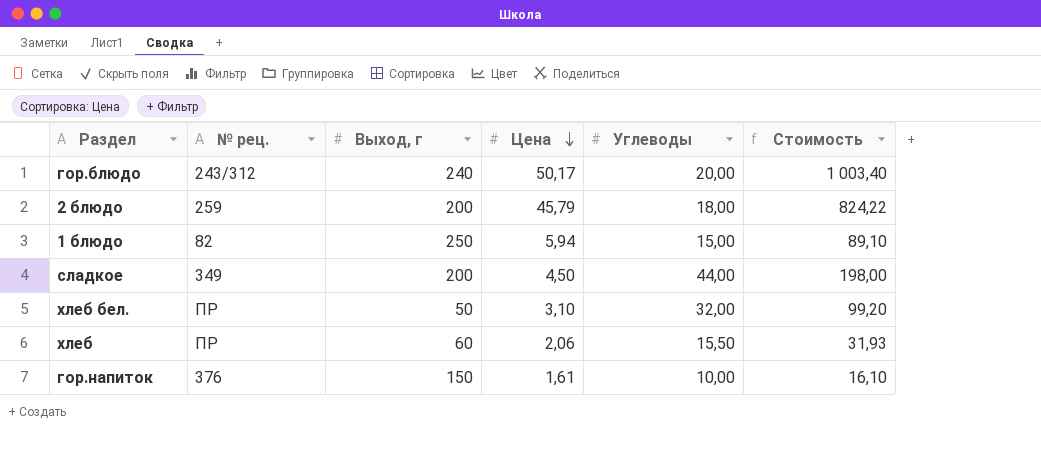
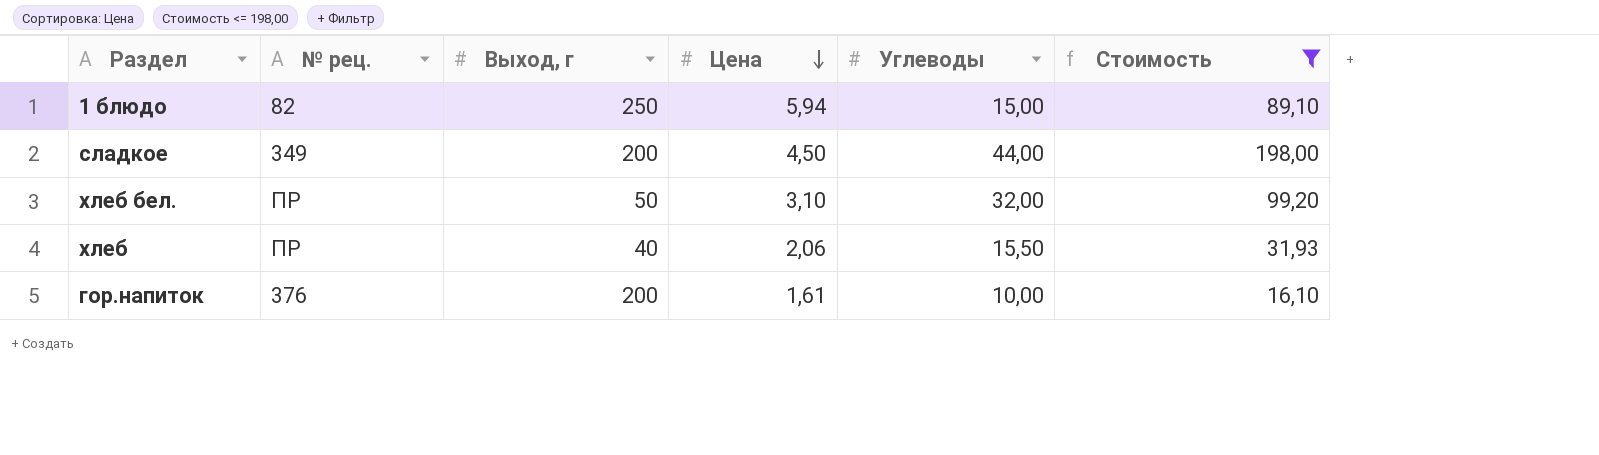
filter: none -> Стоимость <= 198,00
хлеб | Выход, г: 60 -> 40
гор.напиток | Выход, г: 150 -> 200

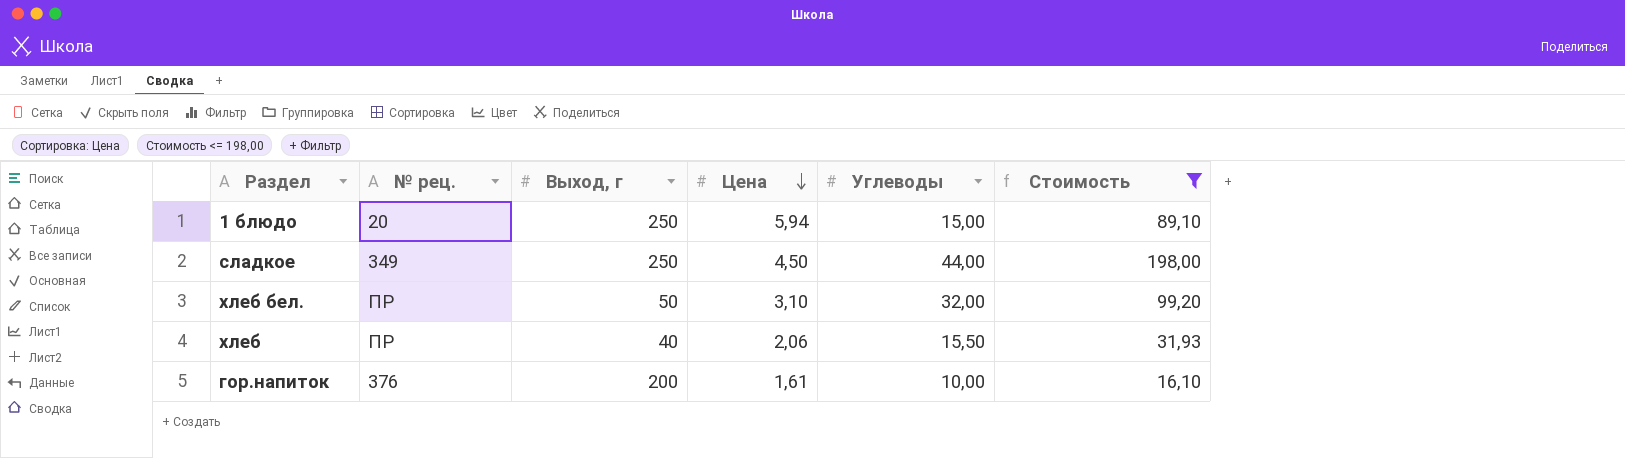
1 блюдо | № рец.: 82 -> 20
сладкое | Выход, г: 200 -> 250

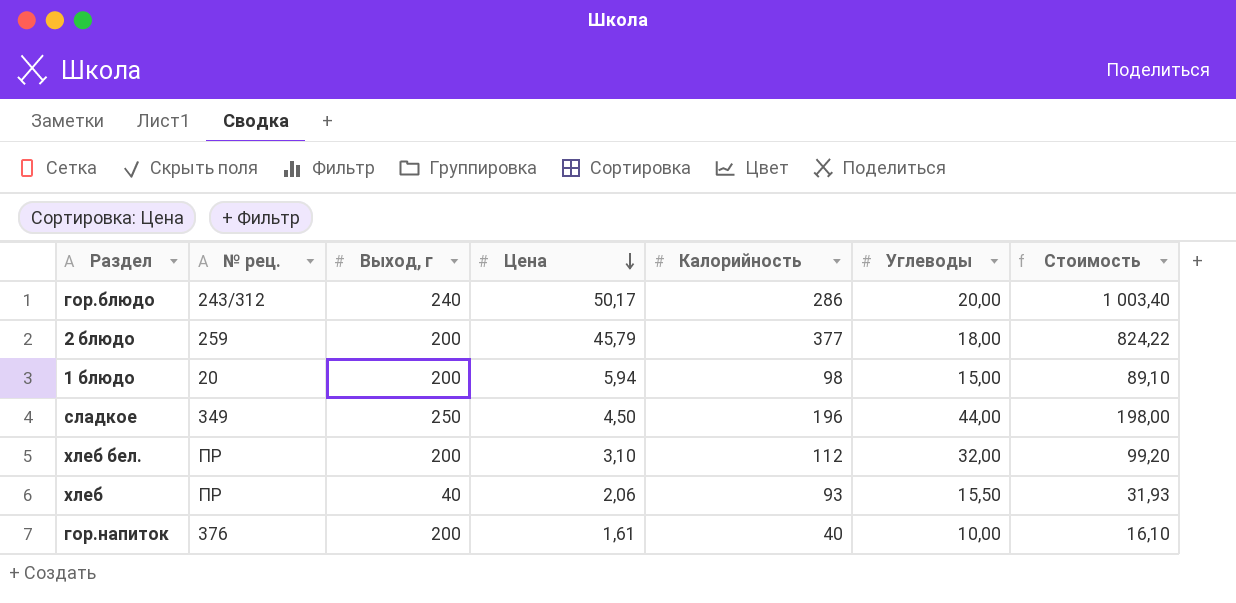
filter: Стоимость <= 198,00 -> none
column Калорийность | position: none -> 5
1 блюдо | Выход, г: 250 -> 200
хлеб бел. | Выход, г: 50 -> 200

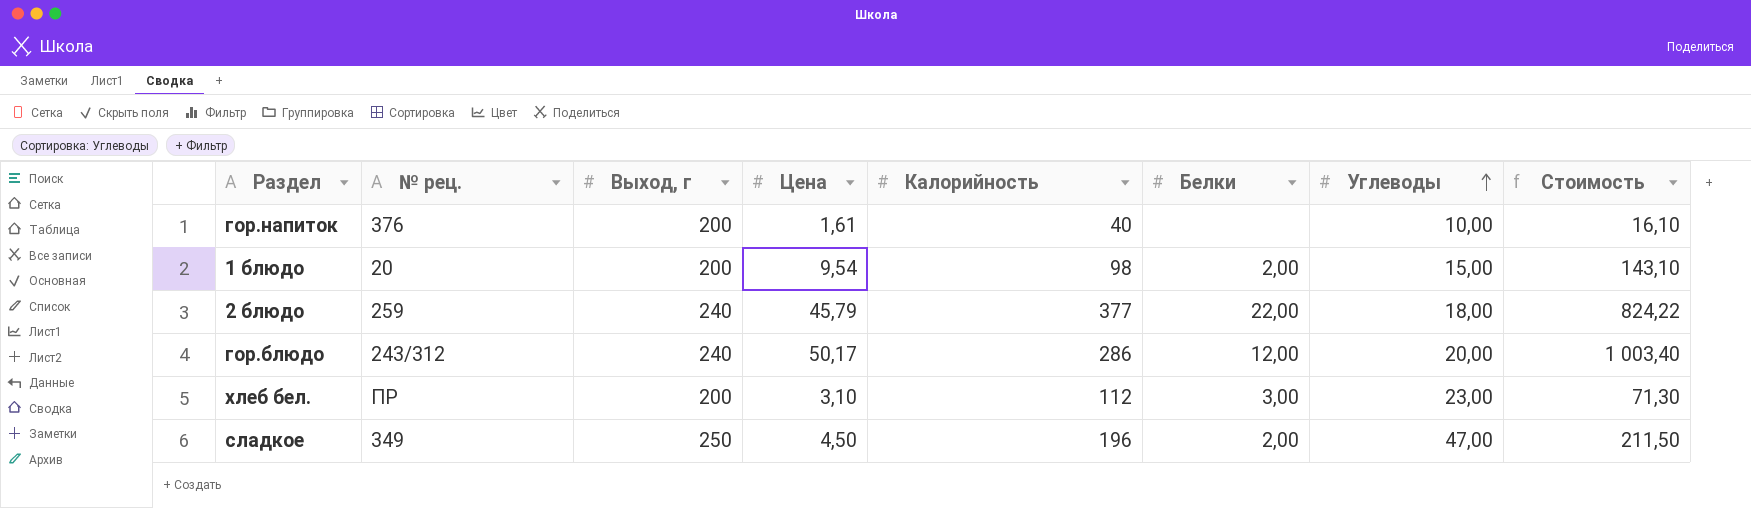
row order: Цена descending -> Углеводы ascending
column Белки | position: none -> 6
row хлеб: ПР | 40 | 2,06 | 93 | 15,50 | 31,93 -> none
1 блюдо | Цена: 5,94 -> 9,54
1 блюдо | Стоимость: 89,10 -> 143,10
2 блюдо | Выход, г: 200 -> 240
хлеб бел. | Углеводы: 32,00 -> 23,00
хлеб бел. | Стоимость: 99,20 -> 71,30
сладкое | Углеводы: 44,00 -> 47,00
сладкое | Стоимость: 198,00 -> 211,50

